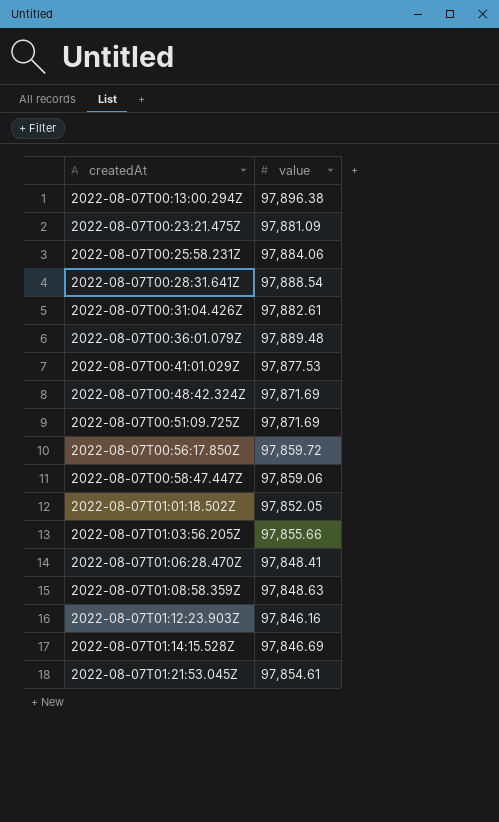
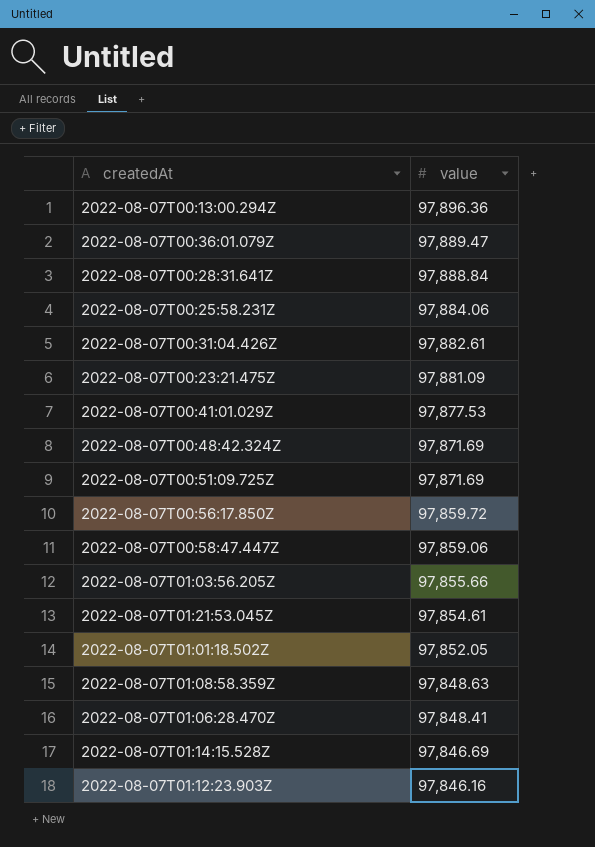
row order: createdAt ascending -> value descending
2022-08-07T00:13:00.294Z | value: 97,896.38 -> 97,896.36
2022-08-07T00:36:01.079Z | value: 97,889.48 -> 97,889.47
2022-08-07T00:28:31.641Z | value: 97,888.54 -> 97,888.84

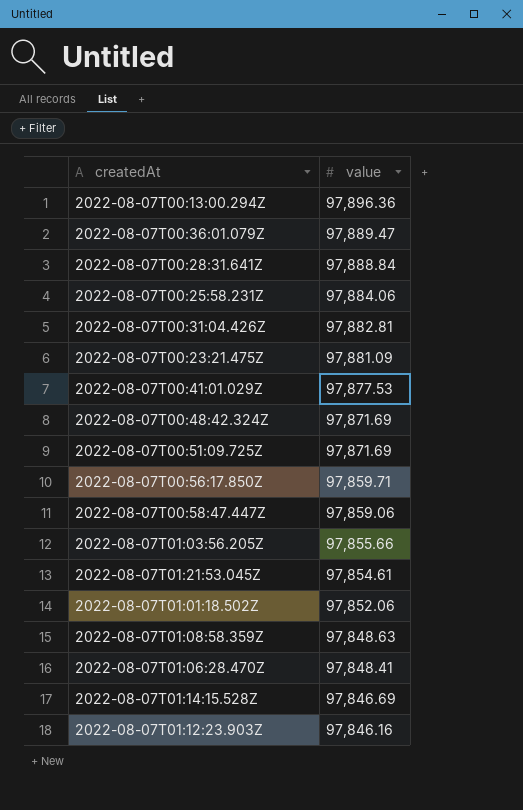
2022-08-07T00:31:04.426Z | value: 97,882.61 -> 97,882.81
2022-08-07T00:56:17.850Z | value: 97,859.72 -> 97,859.71
2022-08-07T01:01:18.502Z | value: 97,852.05 -> 97,852.06

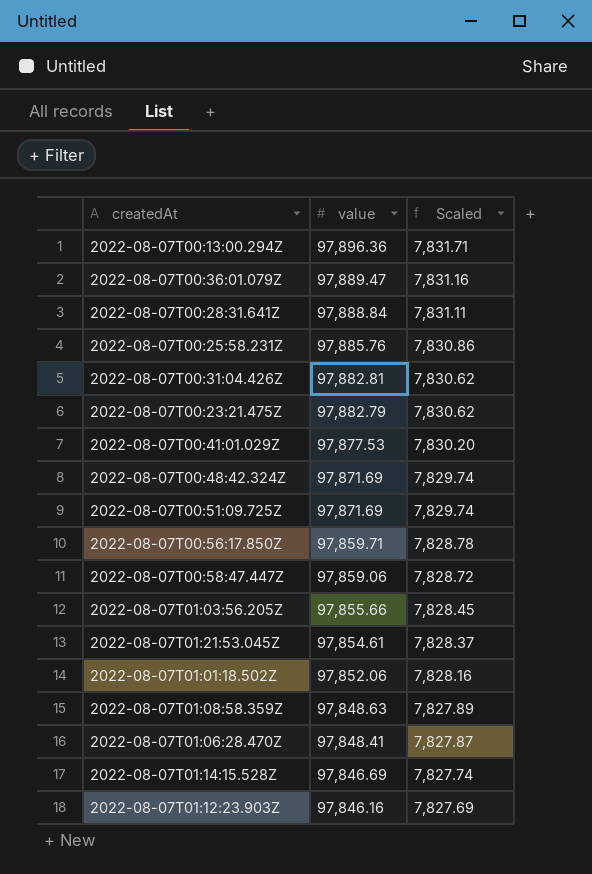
column Scaled | formula: none -> [value] * 0.08
2022-08-07T00:25:58.231Z | value: 97,884.06 -> 97,885.76
2022-08-07T00:23:21.475Z | value: 97,881.09 -> 97,882.79

